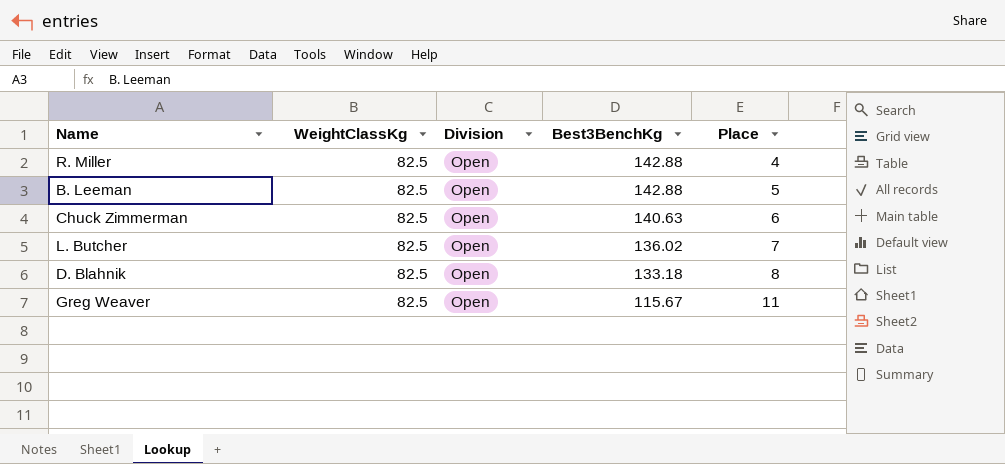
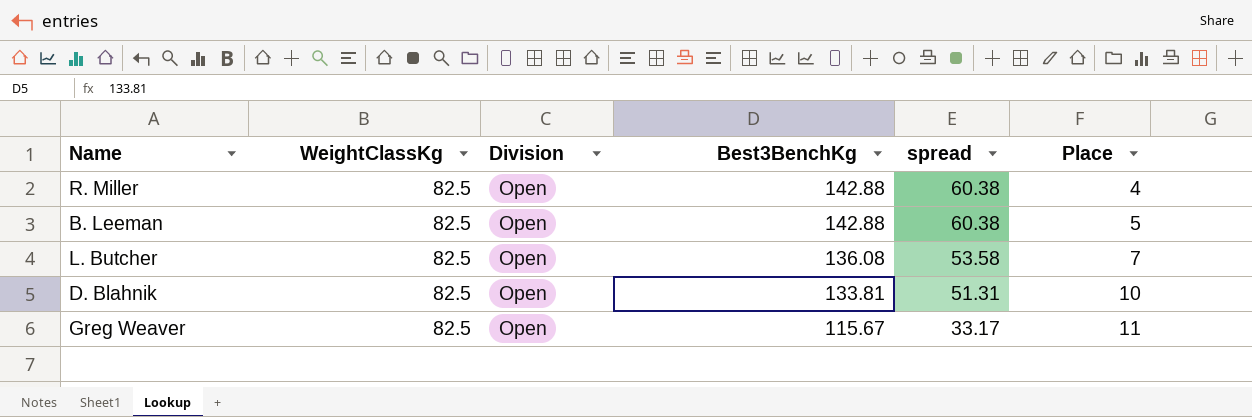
column spread | formula: none -> [Best3BenchKg] - [WeightClassKg]
row Chuck Zimmerman: 82.5 | Open | 140.63 | 6 -> none
L. Butcher | Best3BenchKg: 136.02 -> 136.08
D. Blahnik | Best3BenchKg: 133.18 -> 133.81
D. Blahnik | Place: 8 -> 10

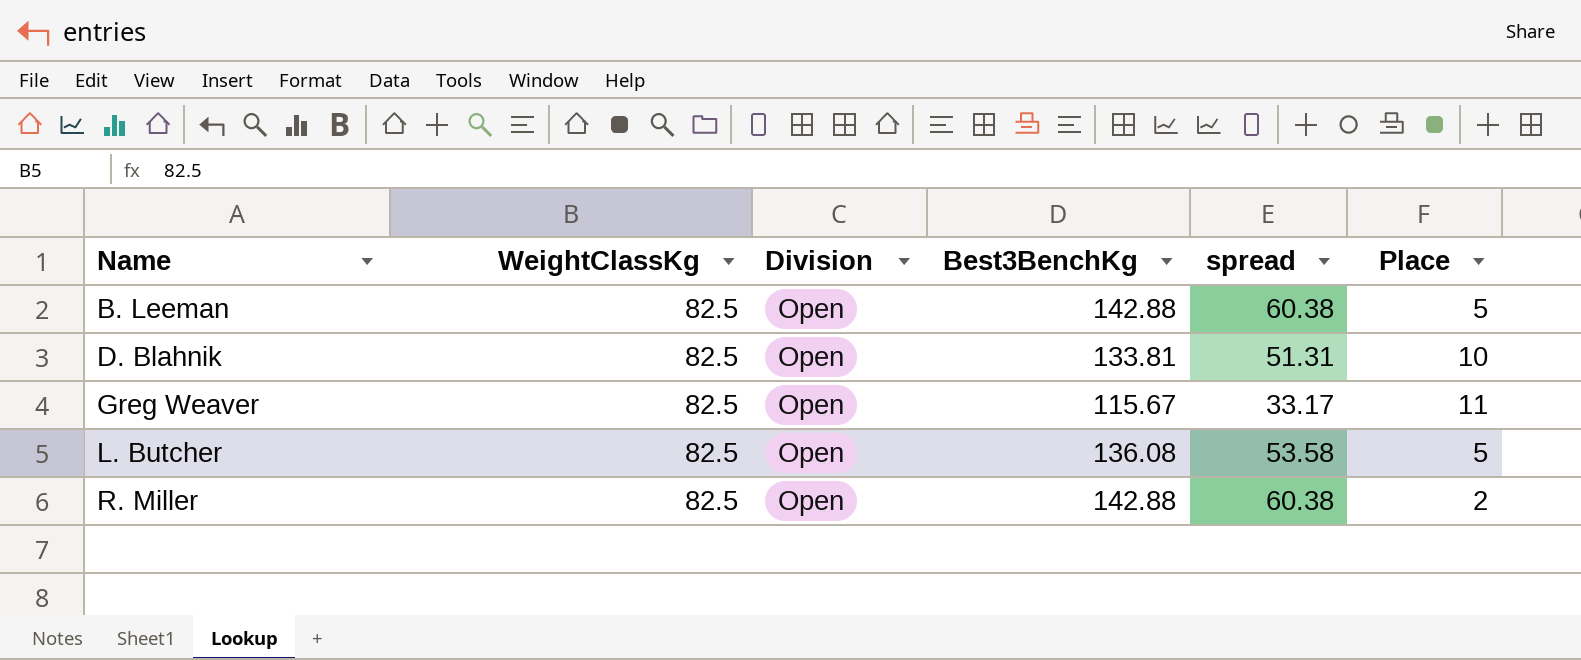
row order: Best3BenchKg descending -> Name ascending
L. Butcher | Place: 7 -> 5
R. Miller | Place: 4 -> 2

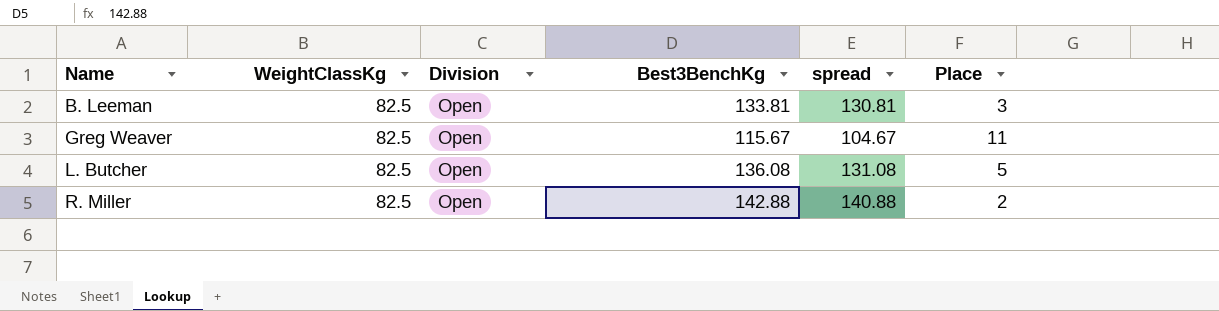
column spread | formula: [Best3BenchKg] - [WeightClassKg] -> [Best3BenchKg] - [Place]
row D. Blahnik: 82.5 | Open | 133.81 | 51.31 | 10 -> none
B. Leeman | Best3BenchKg: 142.88 -> 133.81
B. Leeman | Place: 5 -> 3

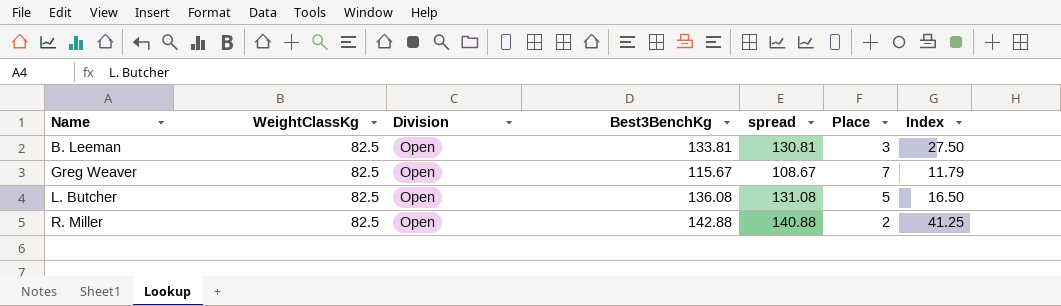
column Index | formula: none -> [WeightClassKg] / [Place]
Greg Weaver | spread: 104.67 -> 108.67
Greg Weaver | Place: 11 -> 7

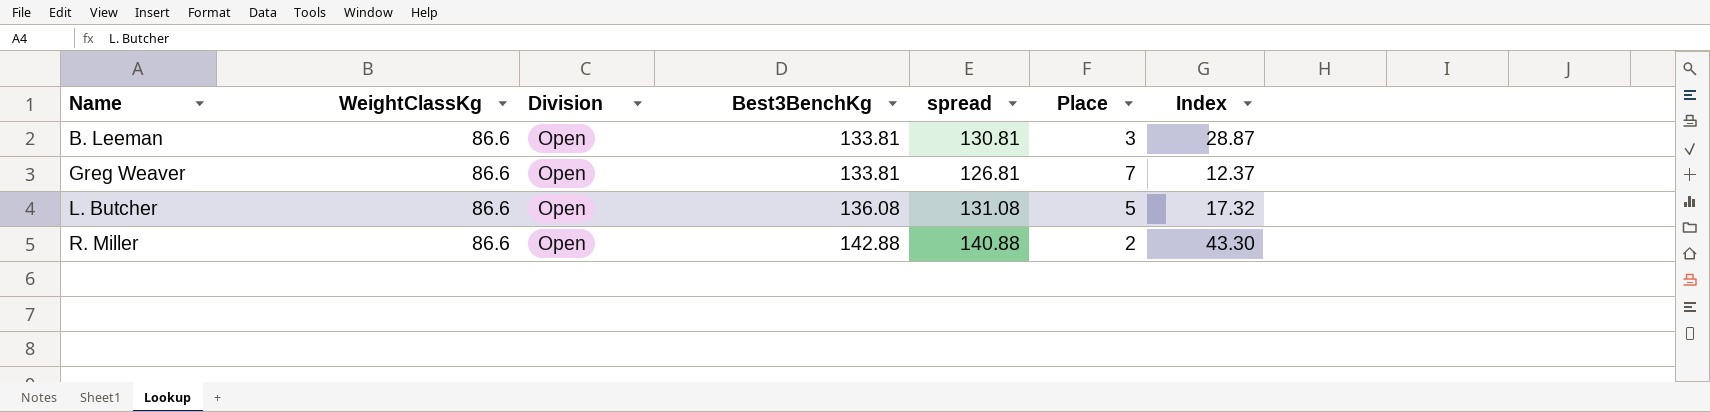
B. Leeman | WeightClassKg: 82.5 -> 86.6
B. Leeman | Index: 27.50 -> 28.87
Greg Weaver | WeightClassKg: 82.5 -> 86.6
Greg Weaver | Best3BenchKg: 115.67 -> 133.81
Greg Weaver | spread: 108.67 -> 126.81
Greg Weaver | Index: 11.79 -> 12.37
L. Butcher | WeightClassKg: 82.5 -> 86.6
L. Butcher | Index: 16.50 -> 17.32
R. Miller | WeightClassKg: 82.5 -> 86.6
R. Miller | Index: 41.25 -> 43.30

